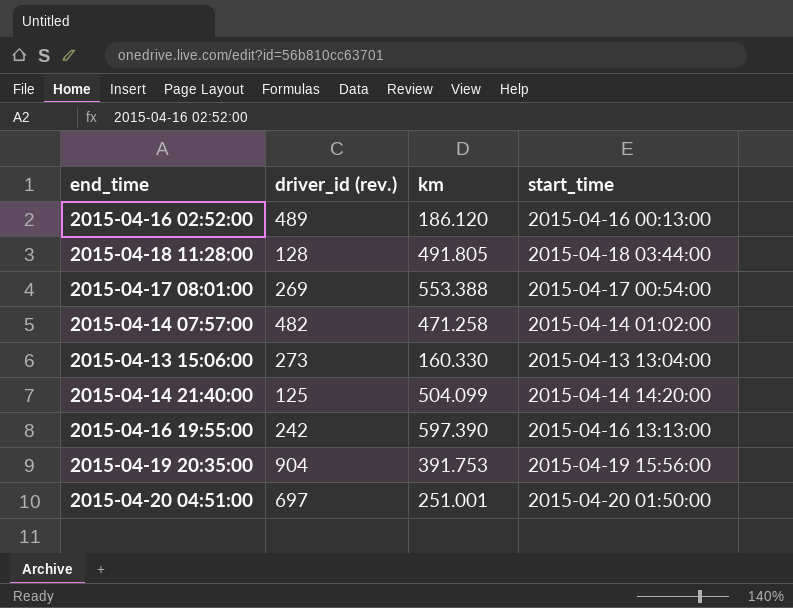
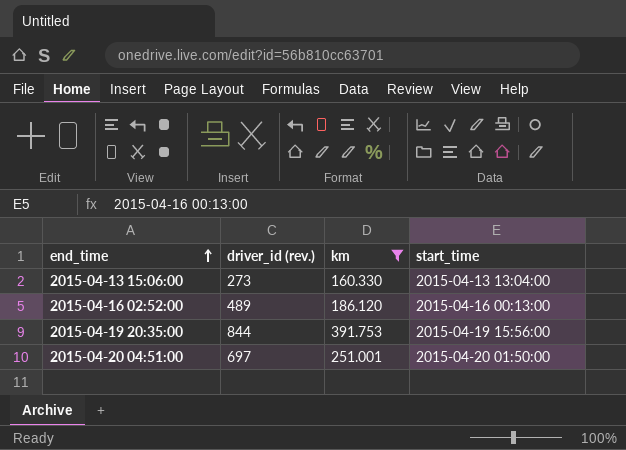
filter: none -> km <= 391.753
row order: none -> end_time ascending
2015-04-19 20:35:00 | driver_id (rev.): 904 -> 844

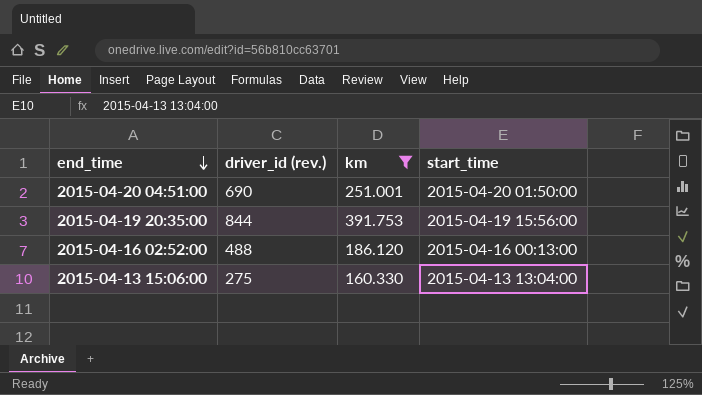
row order: end_time ascending -> end_time descending
2015-04-20 04:51:00 | driver_id (rev.): 697 -> 690
2015-04-16 02:52:00 | driver_id (rev.): 489 -> 488
2015-04-13 15:06:00 | driver_id (rev.): 273 -> 275

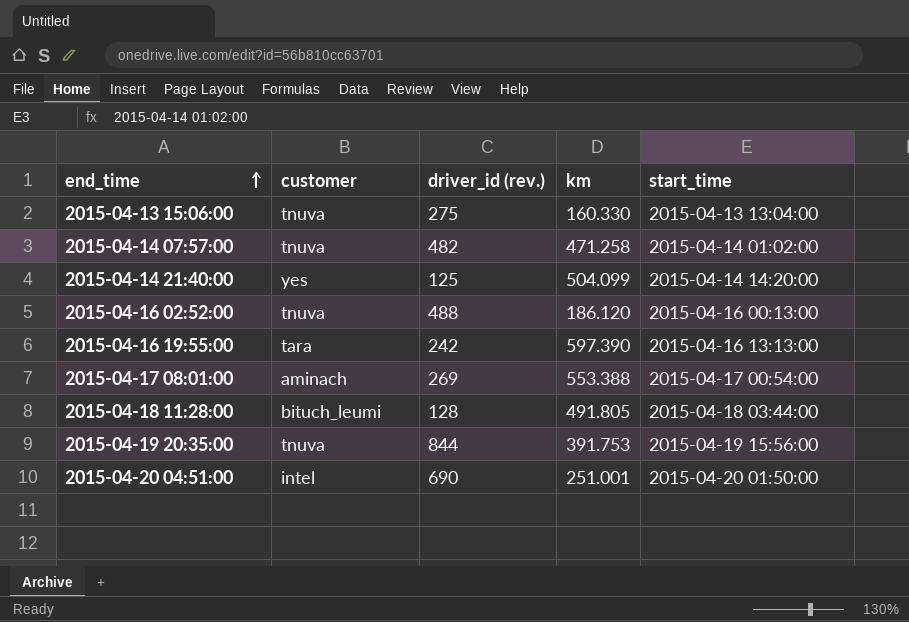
filter: km <= 391.753 -> none
row order: end_time descending -> end_time ascending
column customer | position: none -> 2

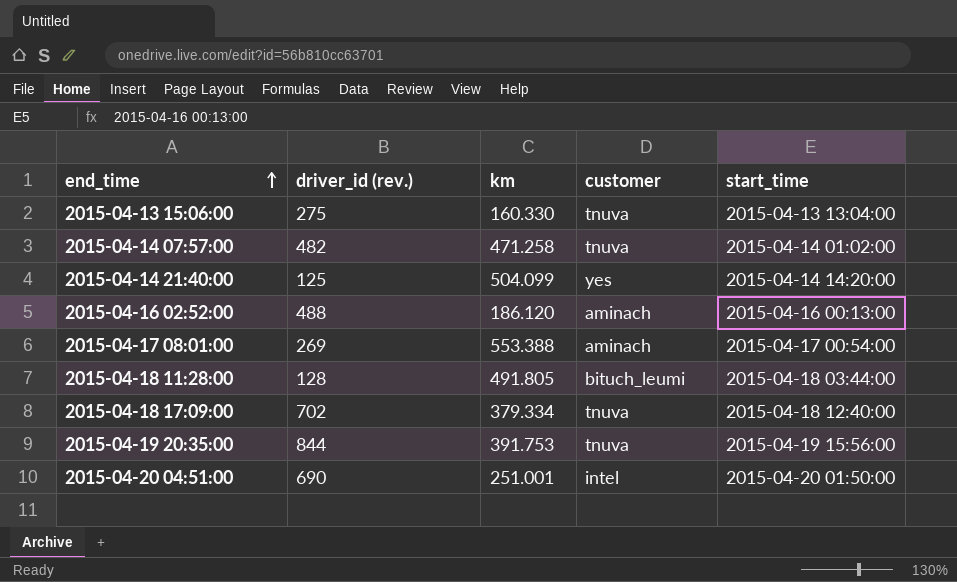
column customer | position: 2 -> 4
row 2015-04-16 19:55:00: tara | 242 | 597.390 | 2015-04-16 13:13:00 -> none
2015-04-16 02:52:00 | customer: tnuva -> aminach
row 2015-04-18 17:09:00: none -> 702 | 379.334 | tnuva | 2015-04-18 12:40:00

